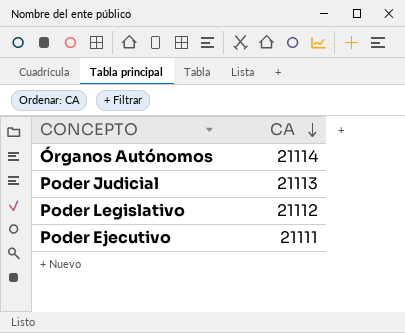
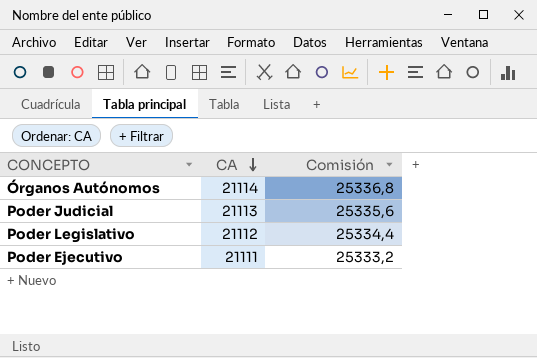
column Comisión | formula: none -> [CA] * 1,2

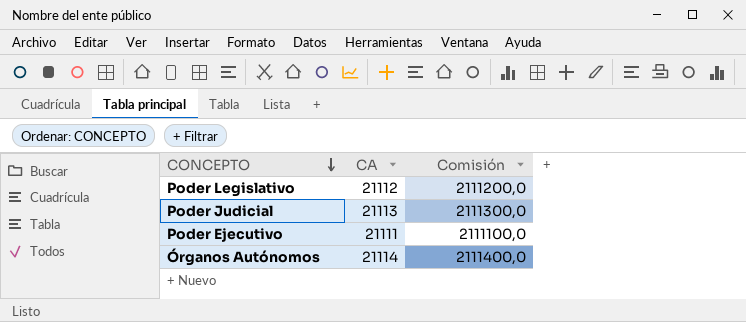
row order: CA descending -> CONCEPTO descending
column Comisión | formula: [CA] * 1,2 -> [CA] * 100

